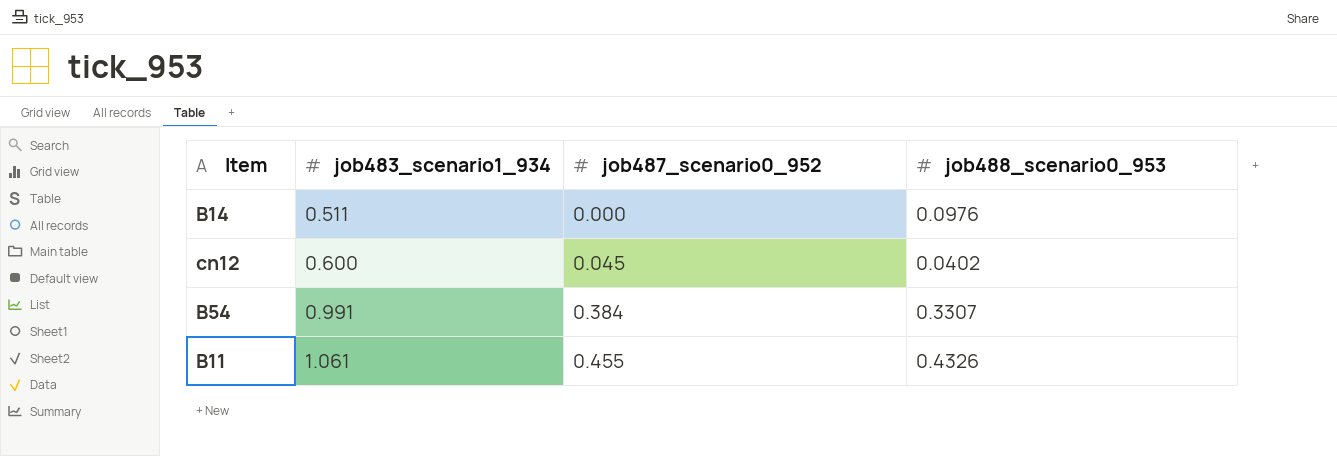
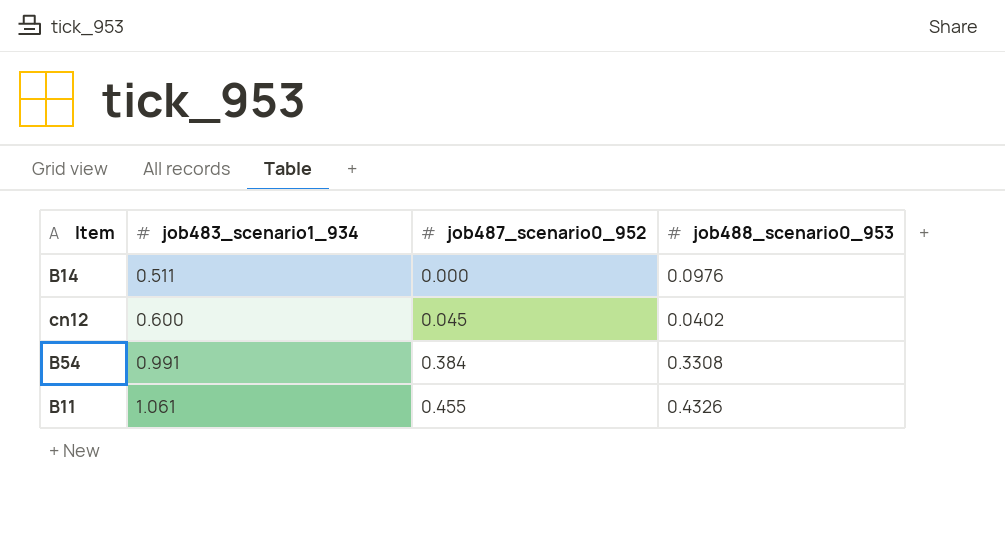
B54 | job488_scenario0_953: 0.3307 -> 0.3308

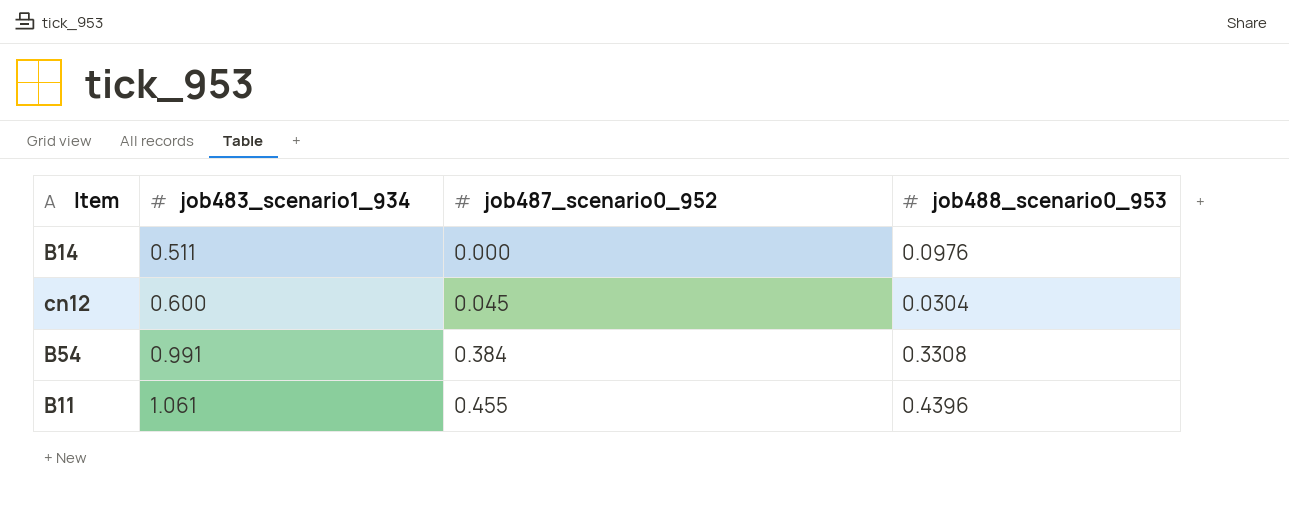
cn12 | job488_scenario0_953: 0.0402 -> 0.0304
B11 | job488_scenario0_953: 0.4326 -> 0.4396

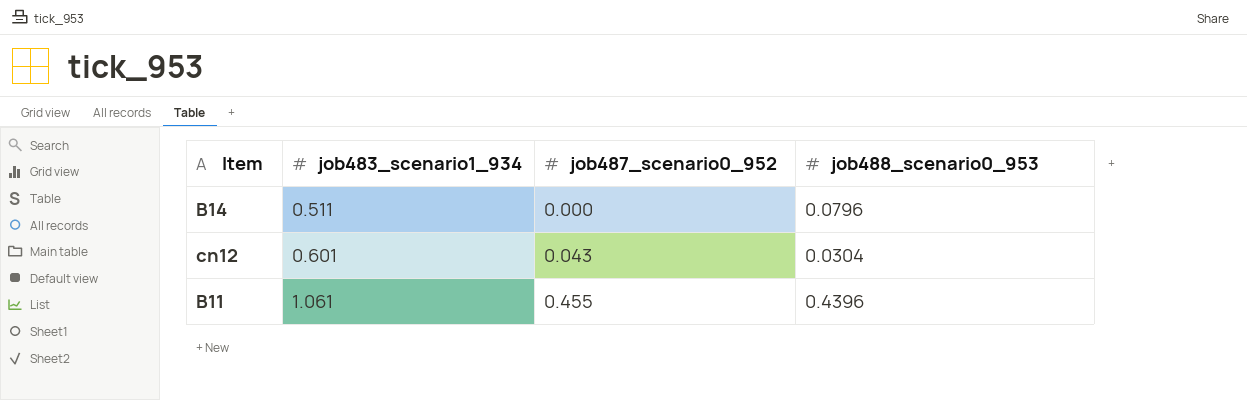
row B54: 0.991 | 0.384 | 0.3308 -> none
B14 | job488_scenario0_953: 0.0976 -> 0.0796
cn12 | job483_scenario1_934: 0.600 -> 0.601
cn12 | job487_scenario0_952: 0.045 -> 0.043

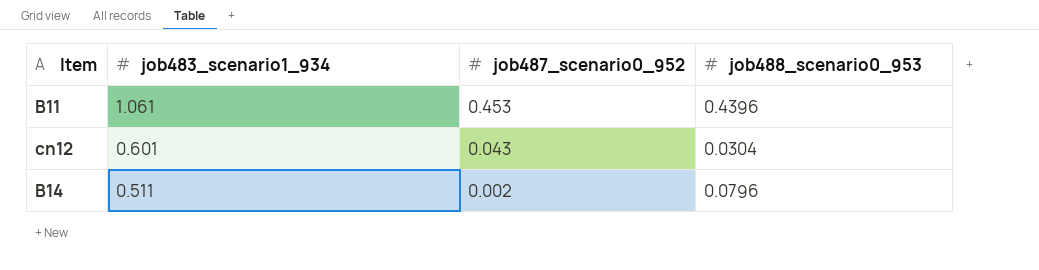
row order: job483_scenario1_934 ascending -> job483_scenario1_934 descending
B11 | job487_scenario0_952: 0.455 -> 0.453
B14 | job487_scenario0_952: 0.000 -> 0.002

